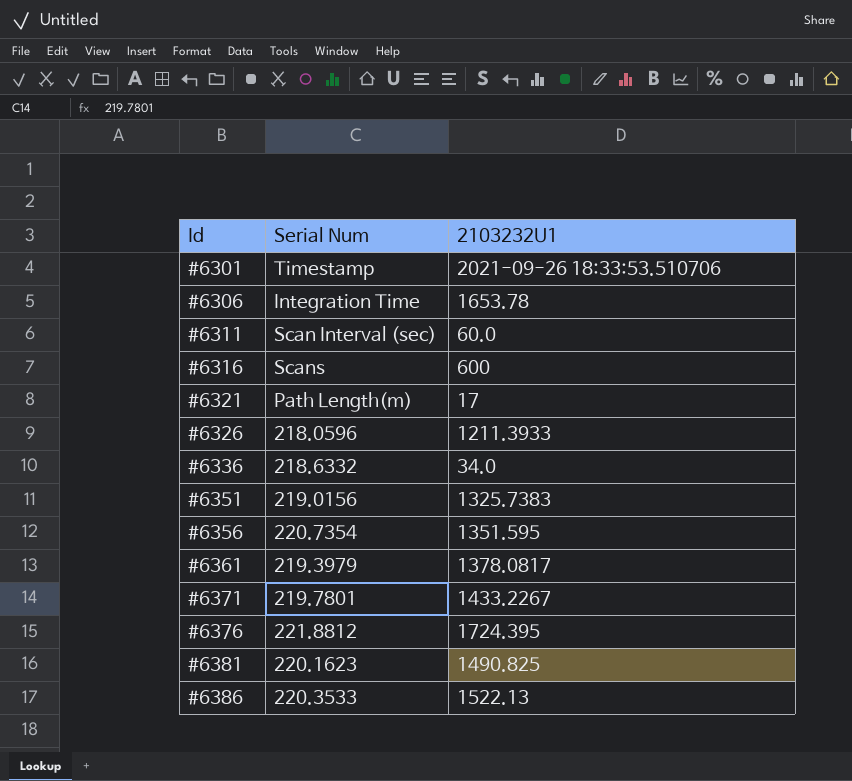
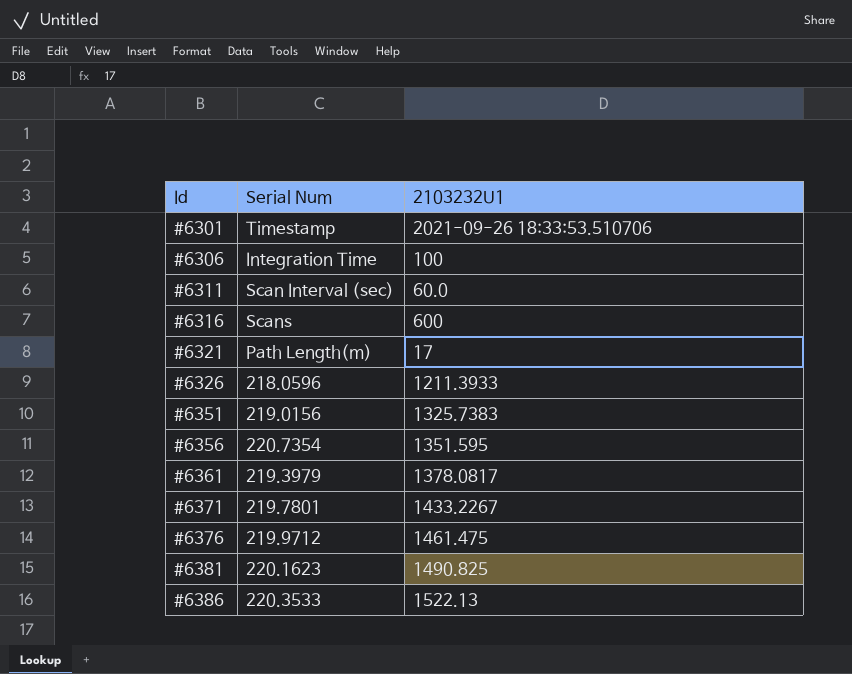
row #6336: 218.6332 | 34.0 -> none
#6306 | 2103232U1: 1653.78 -> 100
#6376 | Serial Num: 221.8812 -> 219.9712
#6376 | 2103232U1: 1724.395 -> 1461.475

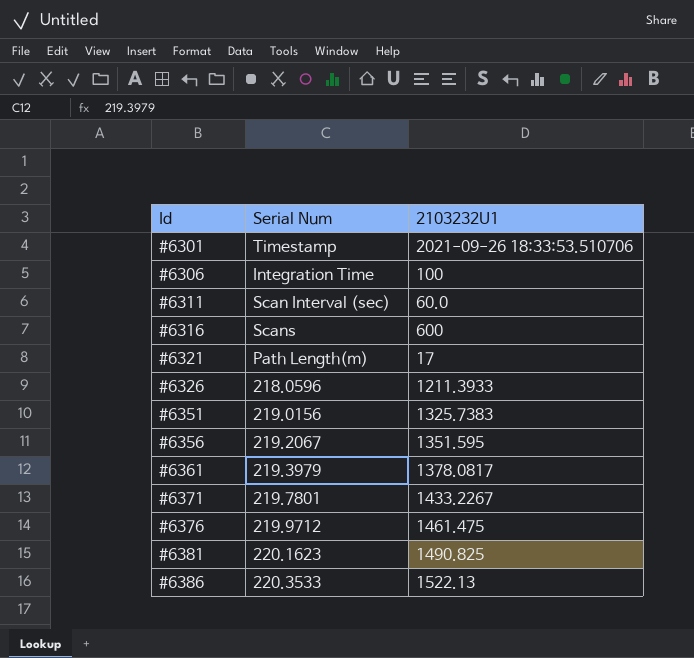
#6356 | Serial Num: 220.7354 -> 219.2067

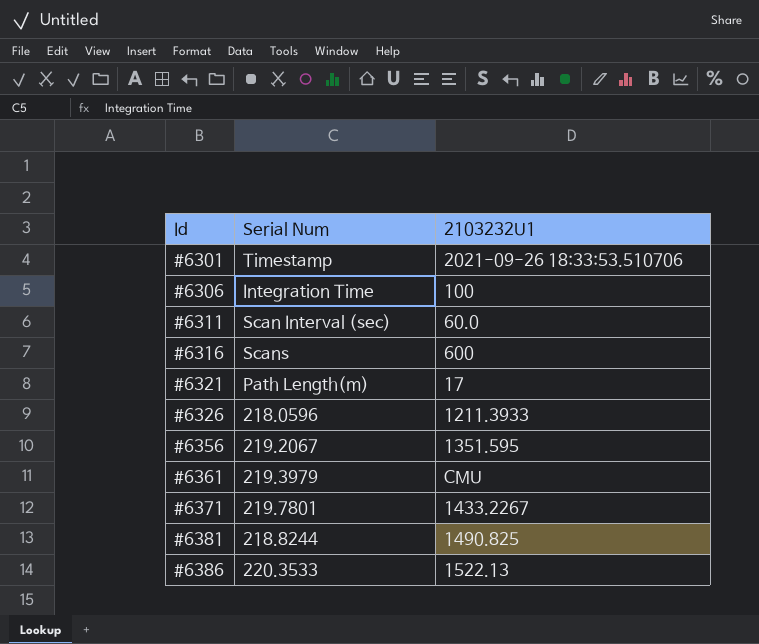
row #6351: 219.0156 | 1325.7383 -> none
row #6376: 219.9712 | 1461.475 -> none
#6361 | 2103232U1: 1378.0817 -> CMU
#6381 | Serial Num: 220.1623 -> 218.8244

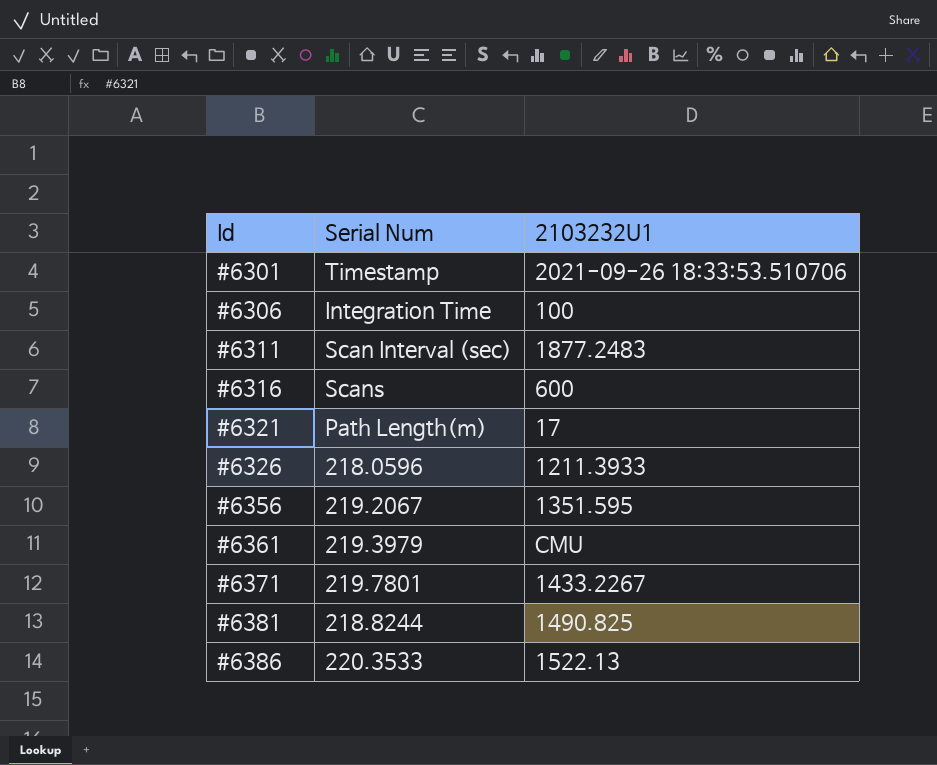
#6311 | 2103232U1: 60.0 -> 1877.2483

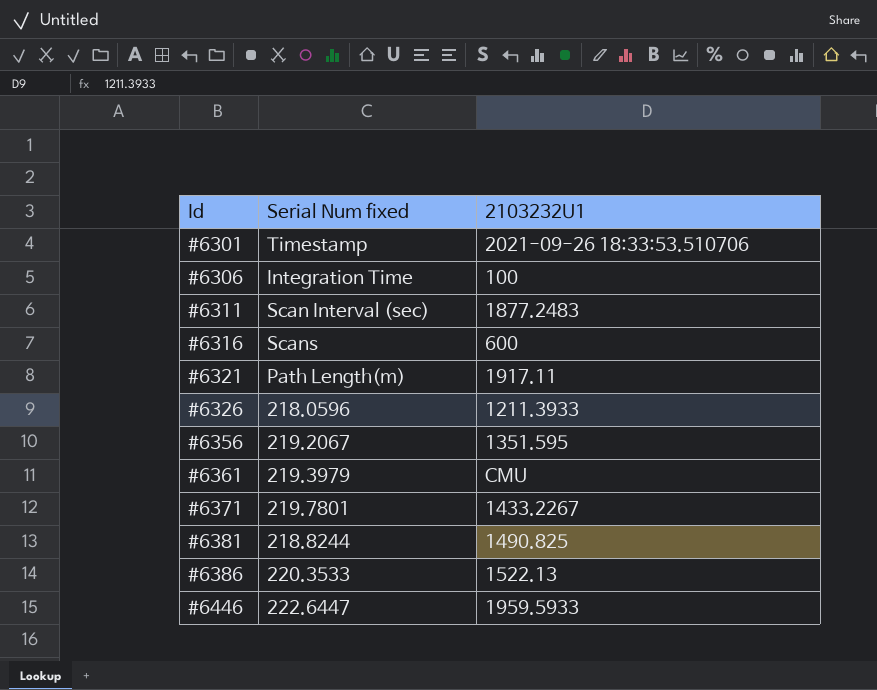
column name: Serial Num -> Serial Num fixed
#6321 | 2103232U1: 17 -> 1917.11
row #6446: none -> 222.6447 | 1959.5933

